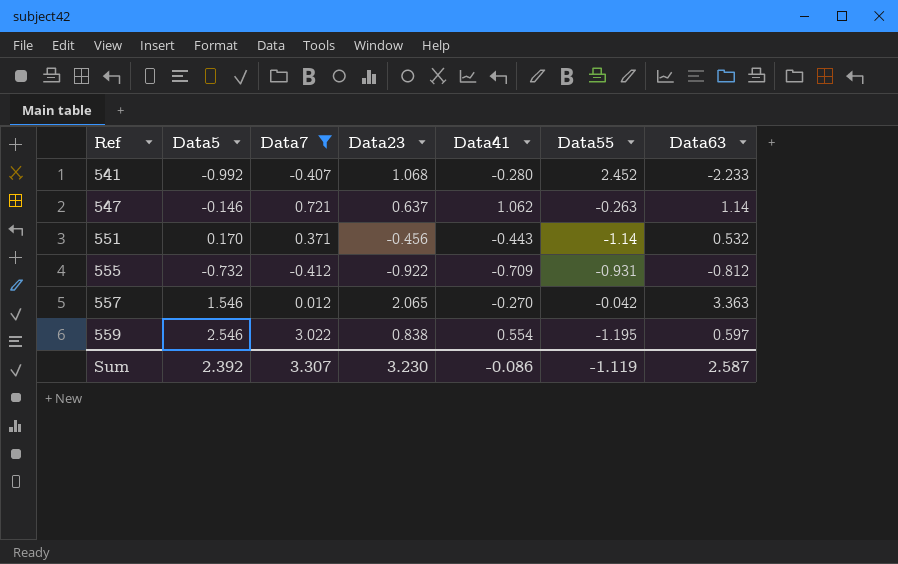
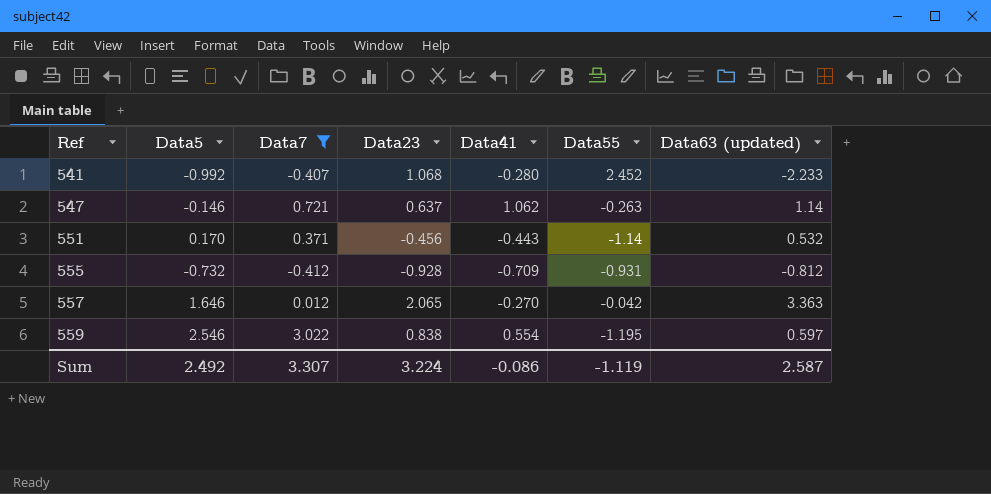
column name: Data63 -> Data63 (updated)
555 | Data23: -0.922 -> -0.928
557 | Data5: 1.546 -> 1.646
Sum | Data5: 2.392 -> 2.492
Sum | Data23: 3.230 -> 3.224

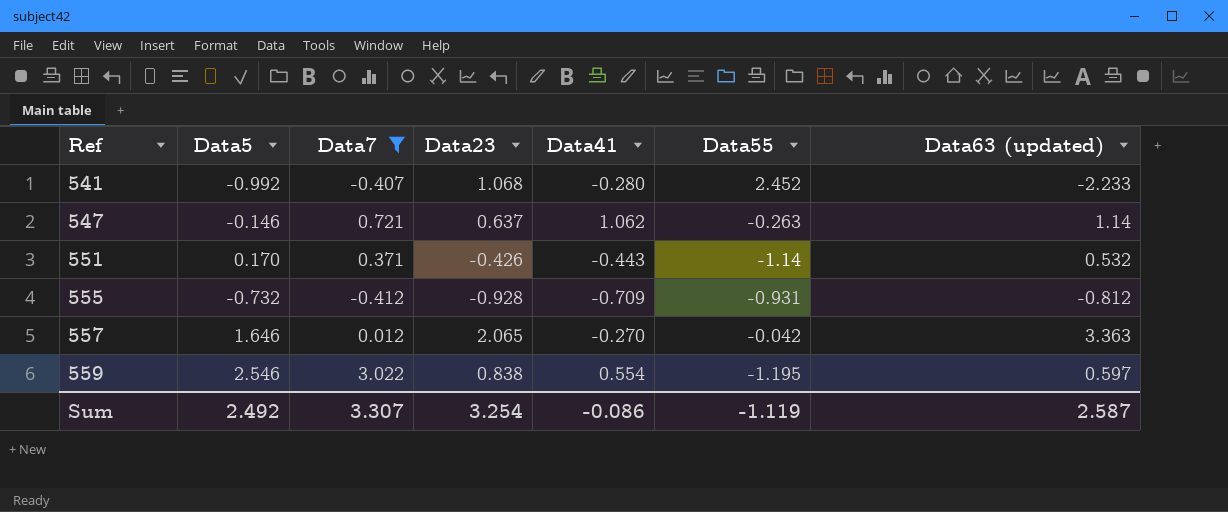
551 | Data23: -0.456 -> -0.426
Sum | Data23: 3.224 -> 3.254

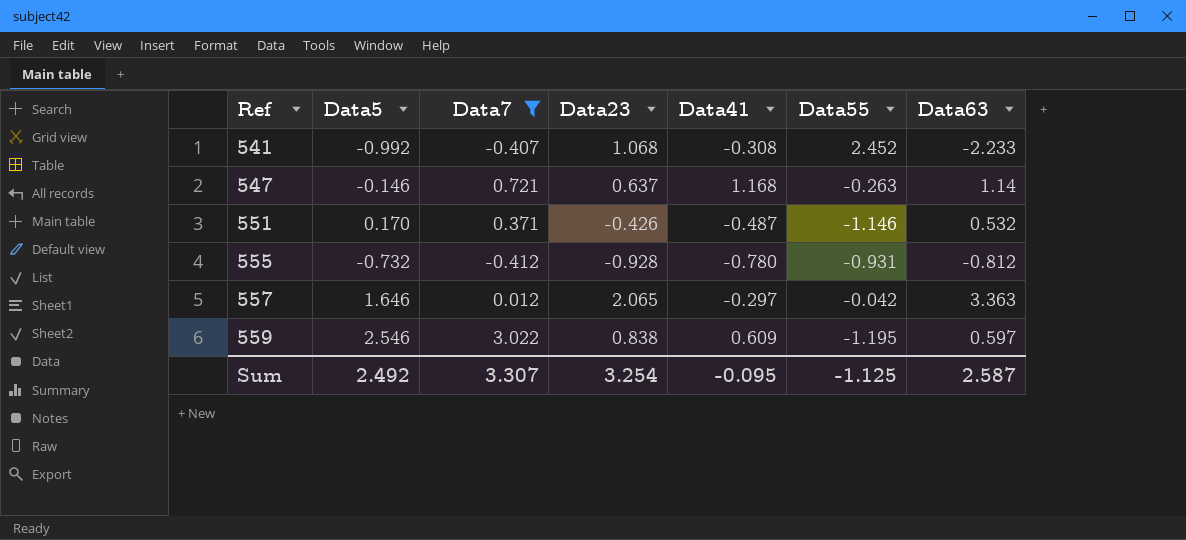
column name: Data63 (updated) -> Data63
541 | Data41: -0.280 -> -0.308
547 | Data41: 1.062 -> 1.168
551 | Data41: -0.443 -> -0.487
551 | Data55: -1.14 -> -1.146
555 | Data41: -0.709 -> -0.780
557 | Data41: -0.270 -> -0.297
559 | Data41: 0.554 -> 0.609
Sum | Data41: -0.086 -> -0.095
Sum | Data55: -1.119 -> -1.125

